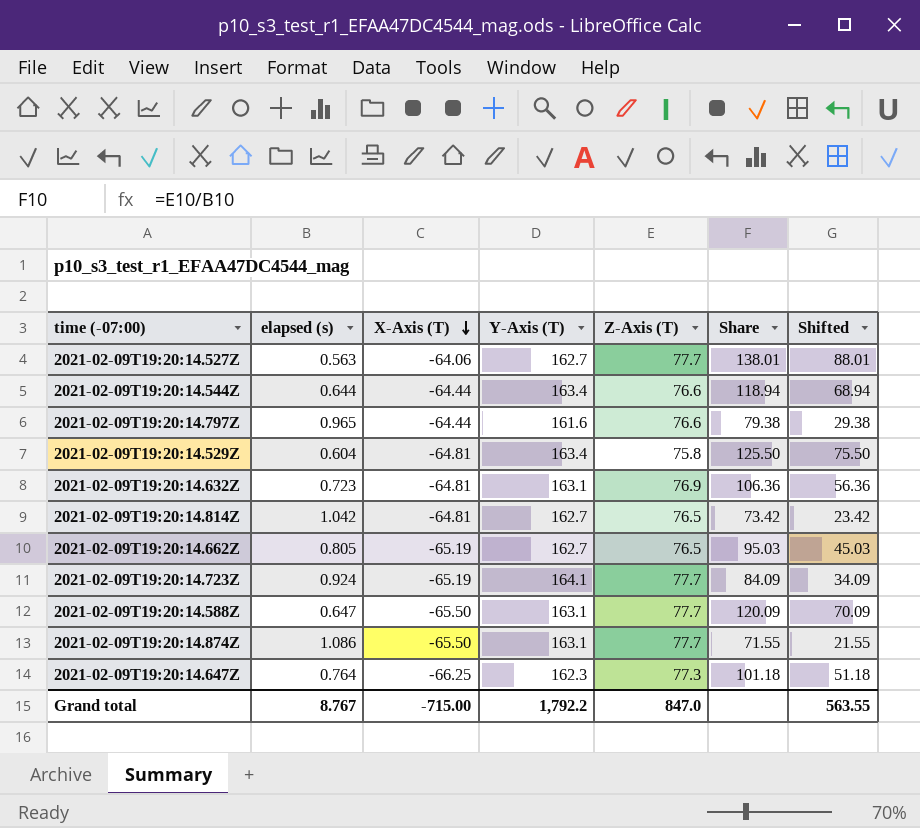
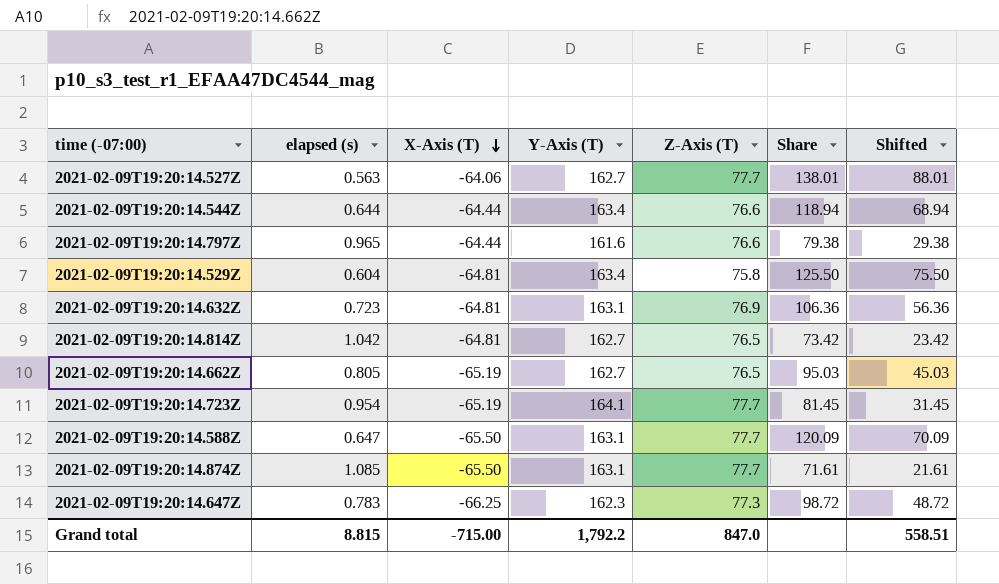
2021-02-09T19:20:14.723Z | elapsed (s): 0.924 -> 0.954
2021-02-09T19:20:14.723Z | Share: 84.09 -> 81.45
2021-02-09T19:20:14.723Z | Shifted: 34.09 -> 31.45
2021-02-09T19:20:14.874Z | elapsed (s): 1.086 -> 1.085
2021-02-09T19:20:14.874Z | Share: 71.55 -> 71.61
2021-02-09T19:20:14.874Z | Shifted: 21.55 -> 21.61
2021-02-09T19:20:14.647Z | elapsed (s): 0.764 -> 0.783
2021-02-09T19:20:14.647Z | Share: 101.18 -> 98.72
2021-02-09T19:20:14.647Z | Shifted: 51.18 -> 48.72
Grand total | elapsed (s): 8.767 -> 8.815
Grand total | Shifted: 563.55 -> 558.51

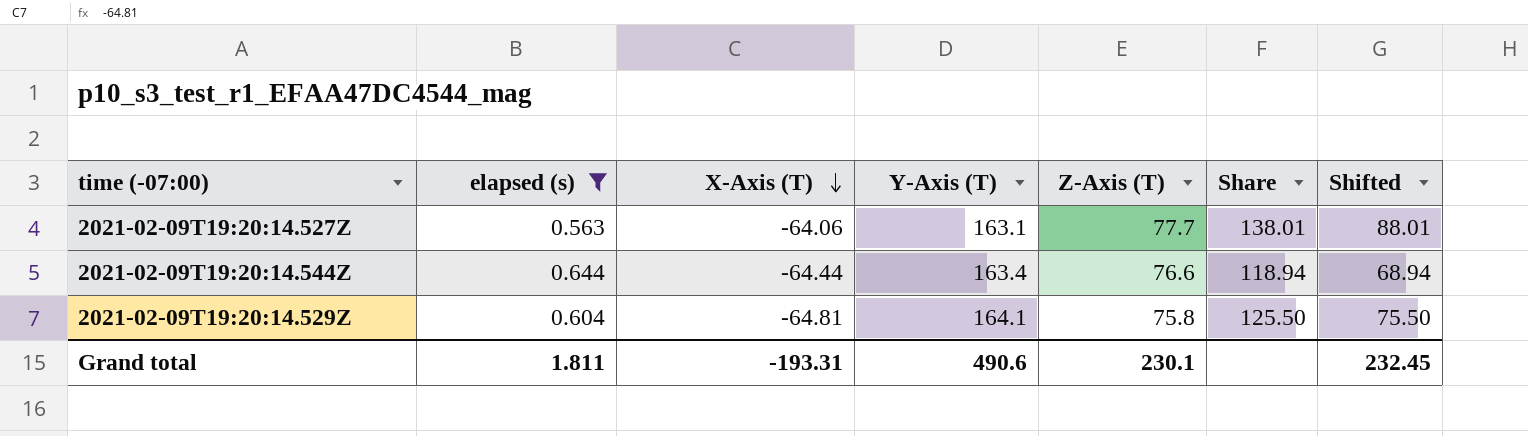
filter: none -> elapsed (s) <= 0.644
2021-02-09T19:20:14.527Z | Y-Axis (T): 162.7 -> 163.1
2021-02-09T19:20:14.529Z | Y-Axis (T): 163.4 -> 164.1
Grand total | elapsed (s): 8.815 -> 1.811
Grand total | X-Axis (T): -715.00 -> -193.31
Grand total | Y-Axis (T): 1,792.2 -> 490.6
Grand total | Z-Axis (T): 847.0 -> 230.1
Grand total | Shifted: 558.51 -> 232.45

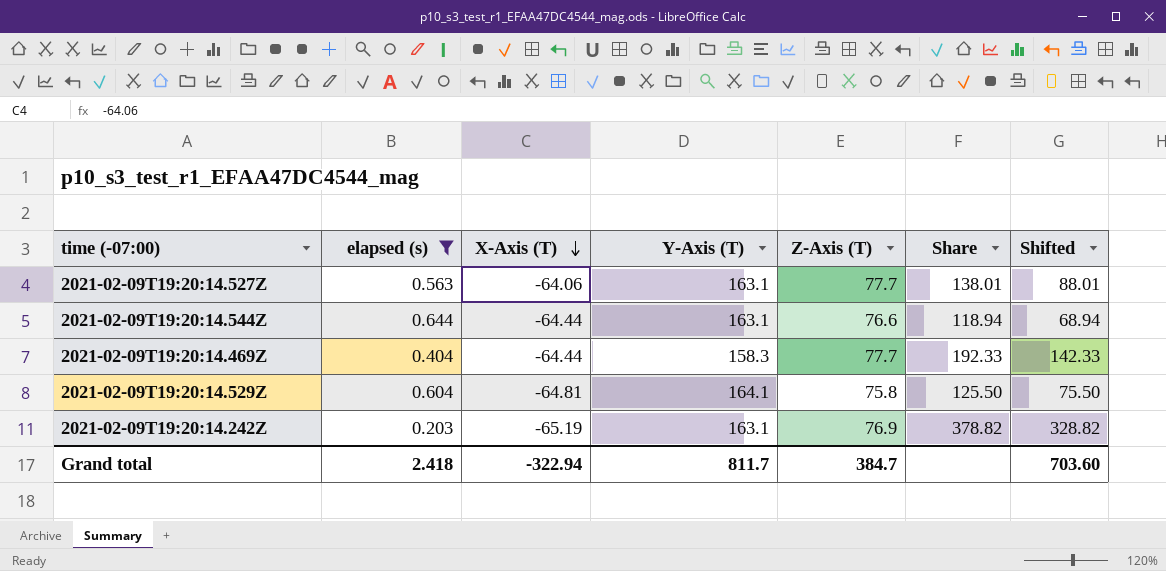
2021-02-09T19:20:14.544Z | Y-Axis (T): 163.4 -> 163.1
row 2021-02-09T19:20:14.469Z: none -> 0.404 | -64.44 | 158.3 | 77.7 | 192.33 | 142.33
row 2021-02-09T19:20:14.242Z: none -> 0.203 | -65.19 | 163.1 | 76.9 | 378.82 | 328.82
Grand total | elapsed (s): 1.811 -> 2.418
Grand total | X-Axis (T): -193.31 -> -322.94
Grand total | Y-Axis (T): 490.6 -> 811.7
Grand total | Z-Axis (T): 230.1 -> 384.7
Grand total | Shifted: 232.45 -> 703.60

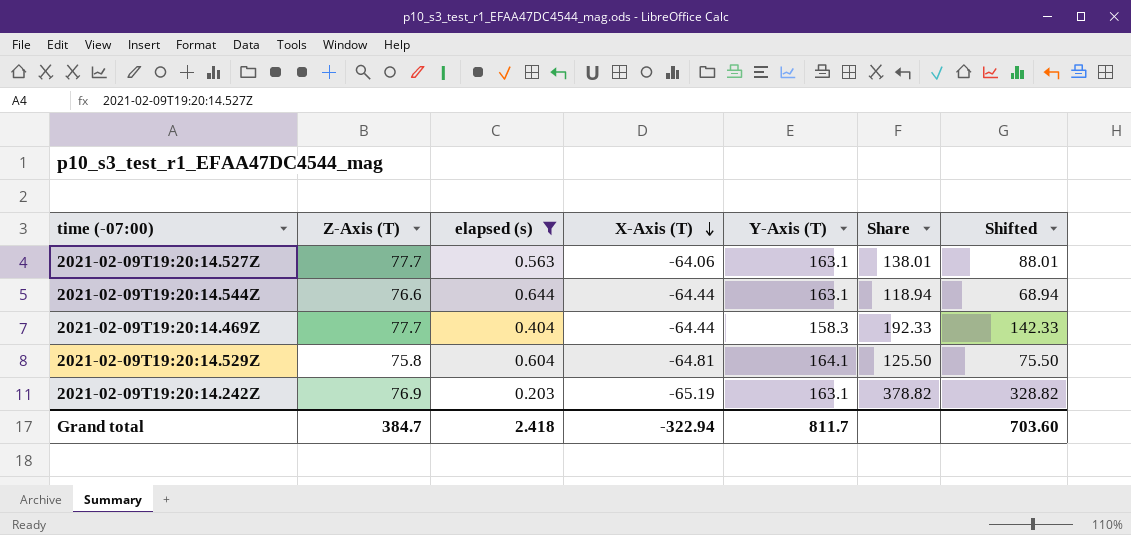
column Z-Axis (T) | position: 5 -> 2

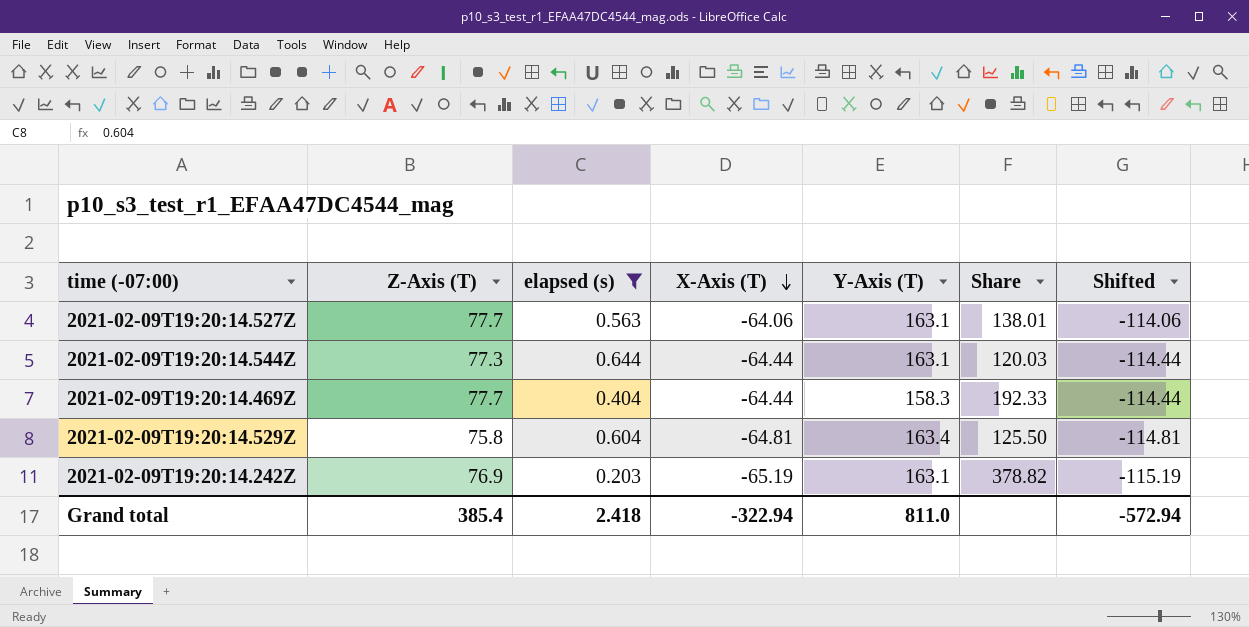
column Shifted | formula: [Share] - 50 -> [X-Axis (T)] - 50
2021-02-09T19:20:14.544Z | Z-Axis (T): 76.6 -> 77.3
2021-02-09T19:20:14.544Z | Share: 118.94 -> 120.03
2021-02-09T19:20:14.529Z | Y-Axis (T): 164.1 -> 163.4
Grand total | Z-Axis (T): 384.7 -> 385.4
Grand total | Y-Axis (T): 811.7 -> 811.0
Grand total | Shifted: 703.60 -> -572.94

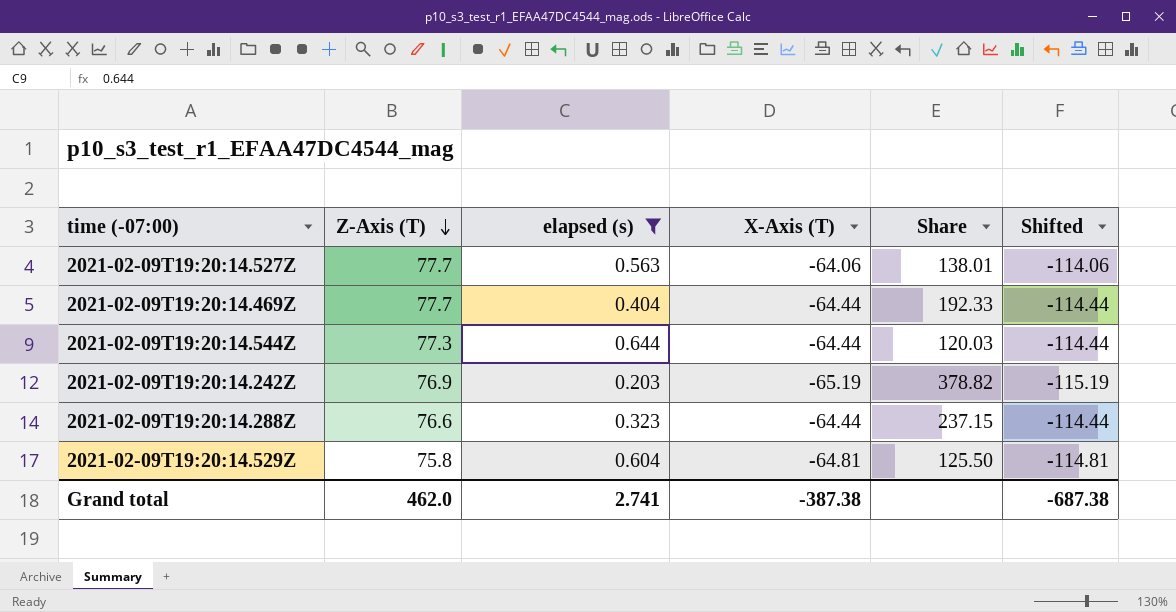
row order: X-Axis (T) descending -> Z-Axis (T) descending
column Y-Axis (T) | position: 5 -> none
row 2021-02-09T19:20:14.288Z: none -> 76.6 | 0.323 | -64.44 | 237.15 | -114.44
Grand total | Z-Axis (T): 385.4 -> 462.0
Grand total | elapsed (s): 2.418 -> 2.741
Grand total | X-Axis (T): -322.94 -> -387.38
Grand total | Shifted: -572.94 -> -687.38

